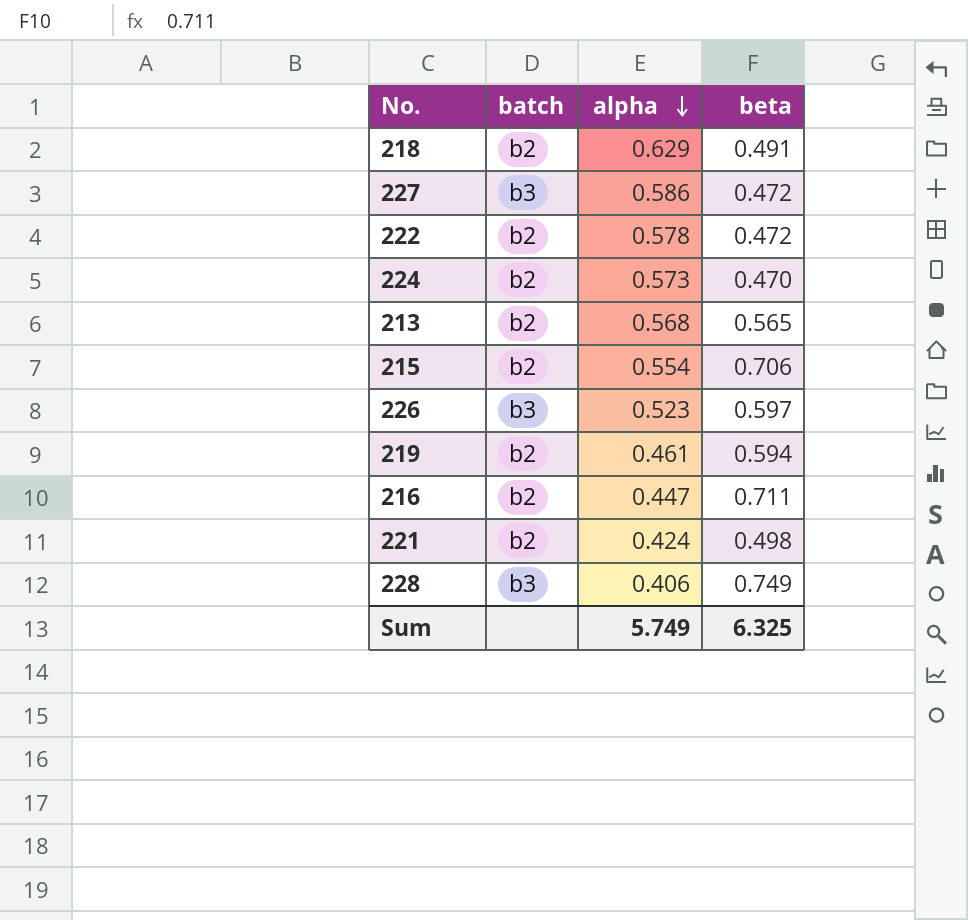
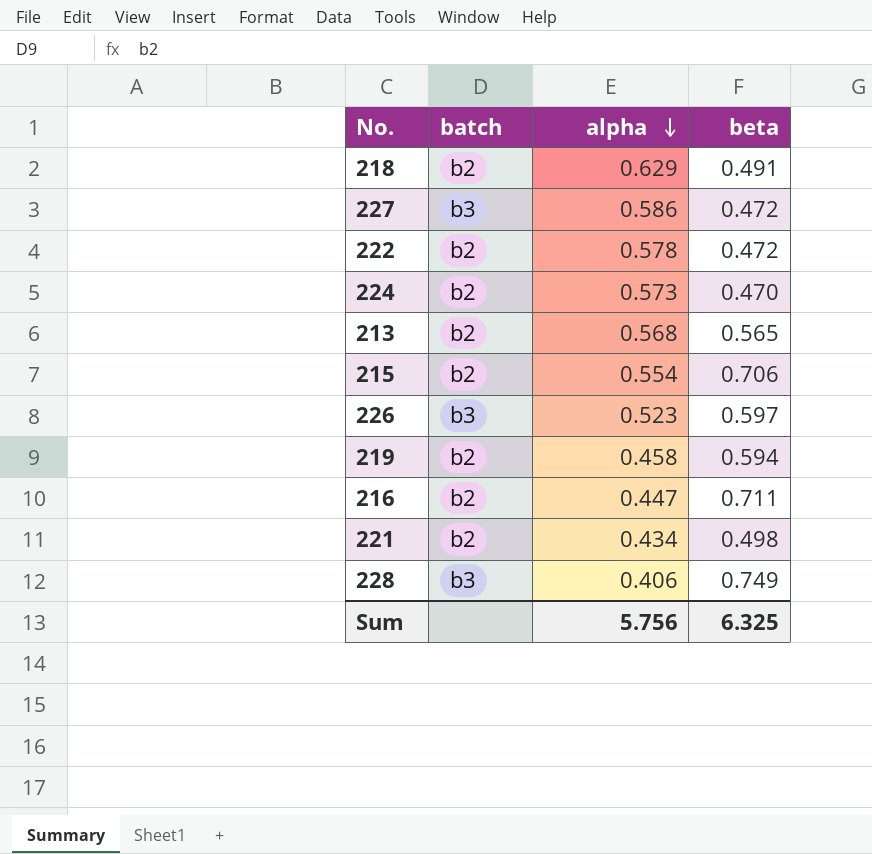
219 | alpha: 0.461 -> 0.458
221 | alpha: 0.424 -> 0.434
Sum | alpha: 5.749 -> 5.756

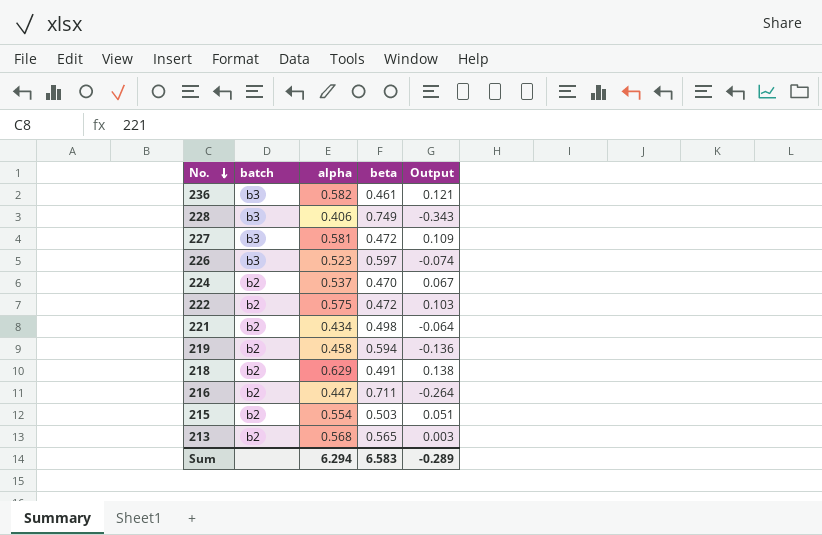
row order: alpha descending -> No. descending
column Output | formula: none -> [alpha] - [beta]
row 236: none -> b3 | 0.582 | 0.461 | 0.121
227 | alpha: 0.586 -> 0.581
224 | alpha: 0.573 -> 0.537
222 | alpha: 0.578 -> 0.575
215 | beta: 0.706 -> 0.503
Sum | alpha: 5.756 -> 6.294
Sum | beta: 6.325 -> 6.583

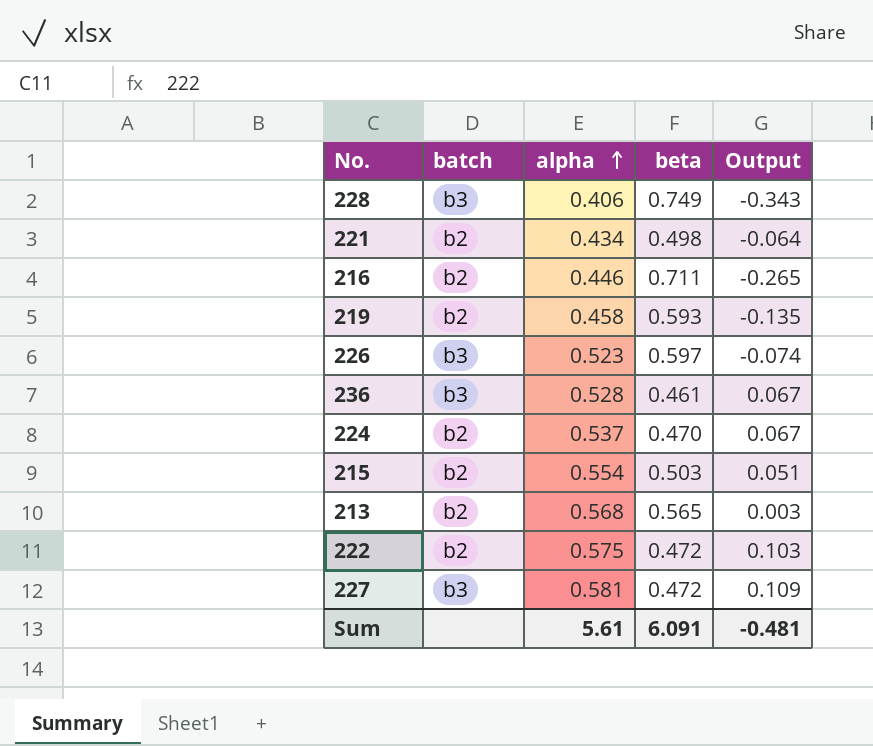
row order: No. descending -> alpha ascending
row 218: b2 | 0.629 | 0.491 | 0.138 -> none
216 | alpha: 0.447 -> 0.446
216 | Output: -0.264 -> -0.265
219 | beta: 0.594 -> 0.593
219 | Output: -0.136 -> -0.135
236 | alpha: 0.582 -> 0.528
236 | Output: 0.121 -> 0.067
Sum | alpha: 6.294 -> 5.61
Sum | beta: 6.583 -> 6.091
Sum | Output: -0.289 -> -0.481

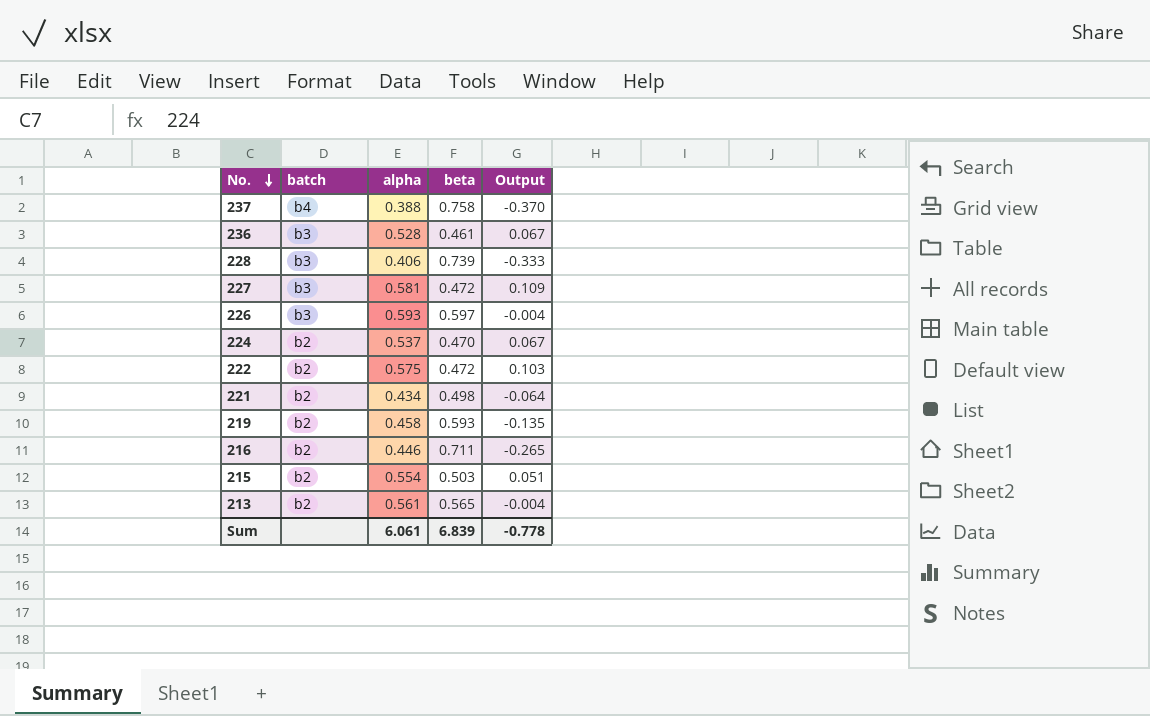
row order: alpha ascending -> No. descending
row 237: none -> b4 | 0.388 | 0.758 | -0.370
228 | beta: 0.749 -> 0.739
228 | Output: -0.343 -> -0.333
226 | alpha: 0.523 -> 0.593
226 | Output: -0.074 -> -0.004
213 | alpha: 0.568 -> 0.561
213 | Output: 0.003 -> -0.004
Sum | alpha: 5.61 -> 6.061
Sum | beta: 6.091 -> 6.839
Sum | Output: -0.481 -> -0.778

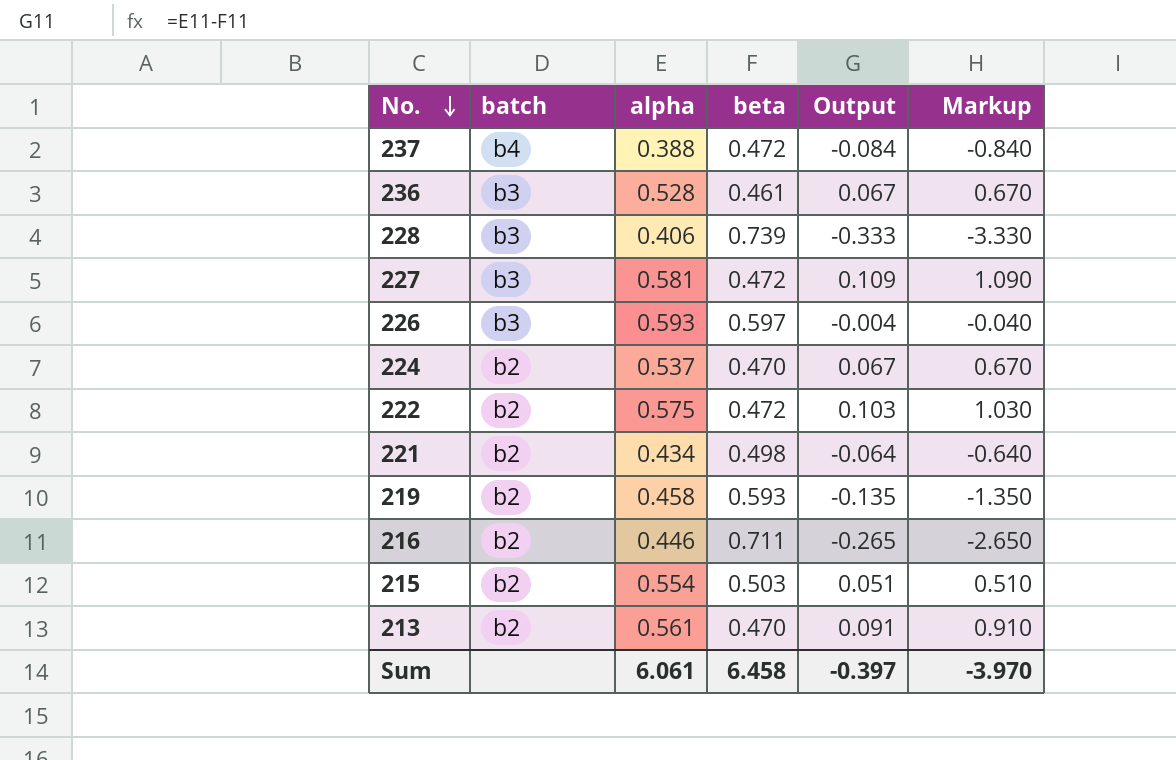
column Markup | formula: none -> [Output] * 10
237 | beta: 0.758 -> 0.472
237 | Output: -0.370 -> -0.084
213 | beta: 0.565 -> 0.470
213 | Output: -0.004 -> 0.091
Sum | beta: 6.839 -> 6.458
Sum | Output: -0.778 -> -0.397

